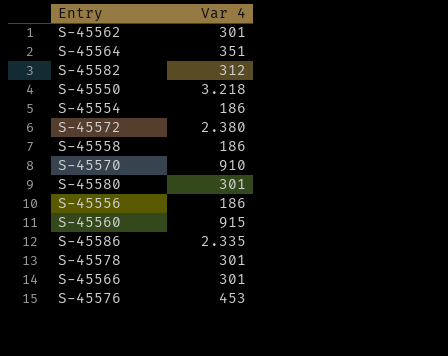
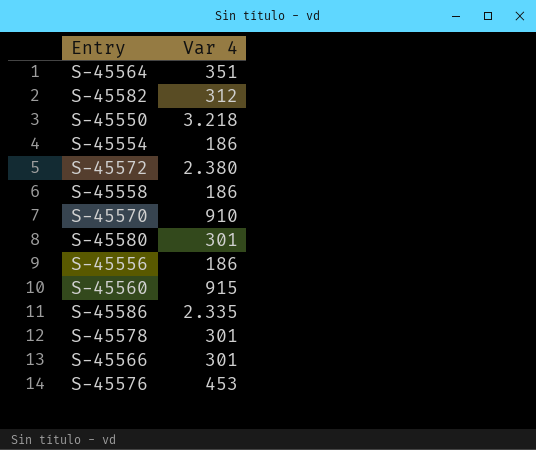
row S-45562: 301 -> none

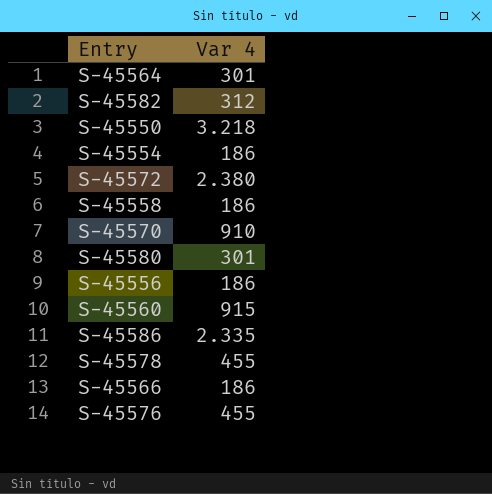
S-45564 | Var 4: 351 -> 301
S-45578 | Var 4: 301 -> 455
S-45566 | Var 4: 301 -> 186
S-45576 | Var 4: 453 -> 455

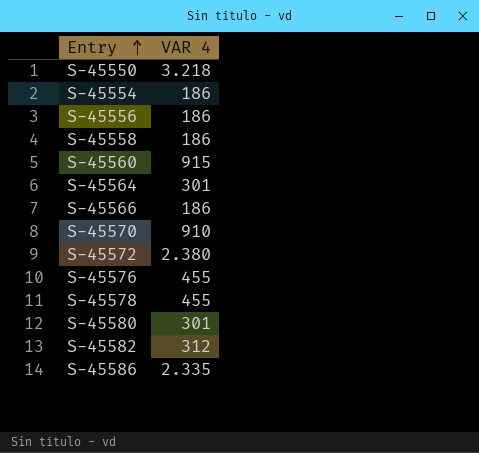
row order: none -> Entry ascending
column name: Var 4 -> VAR 4

